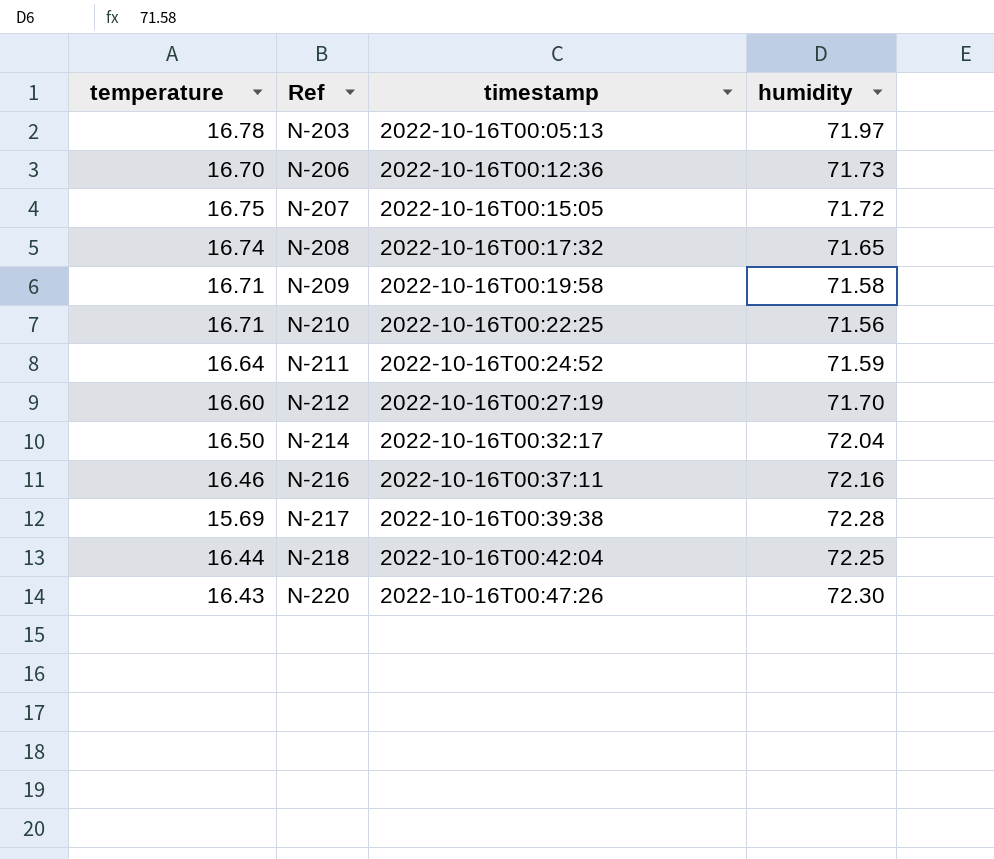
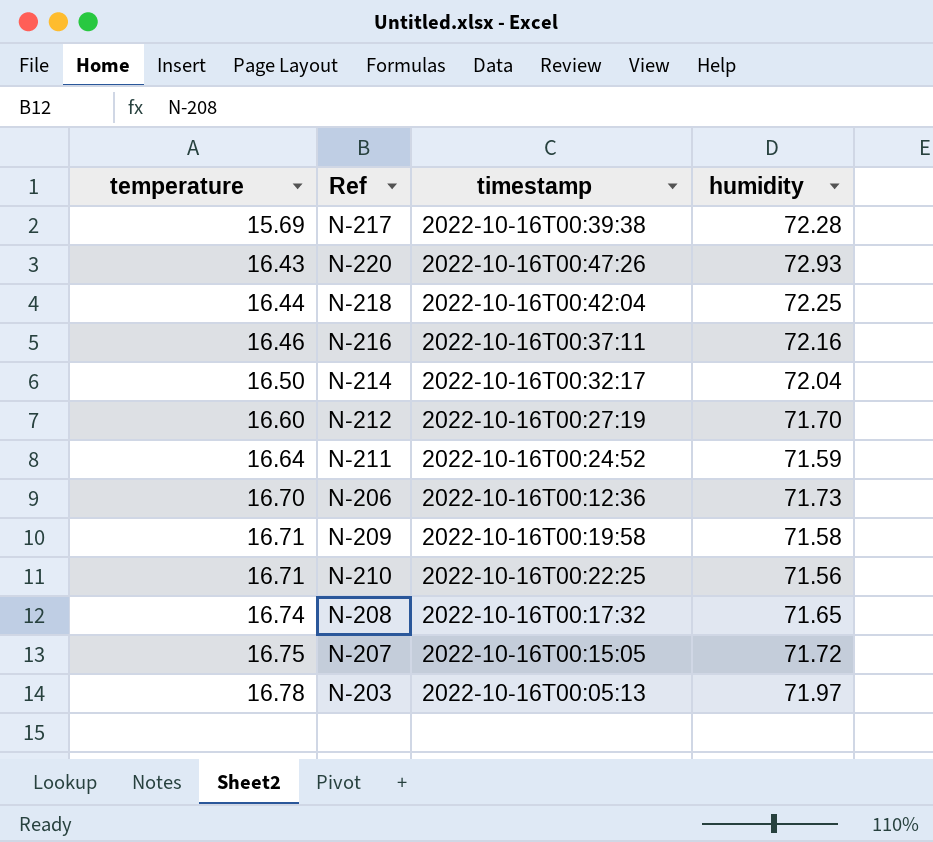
row order: Ref ascending -> temperature ascending
N-220 | humidity: 72.30 -> 72.93

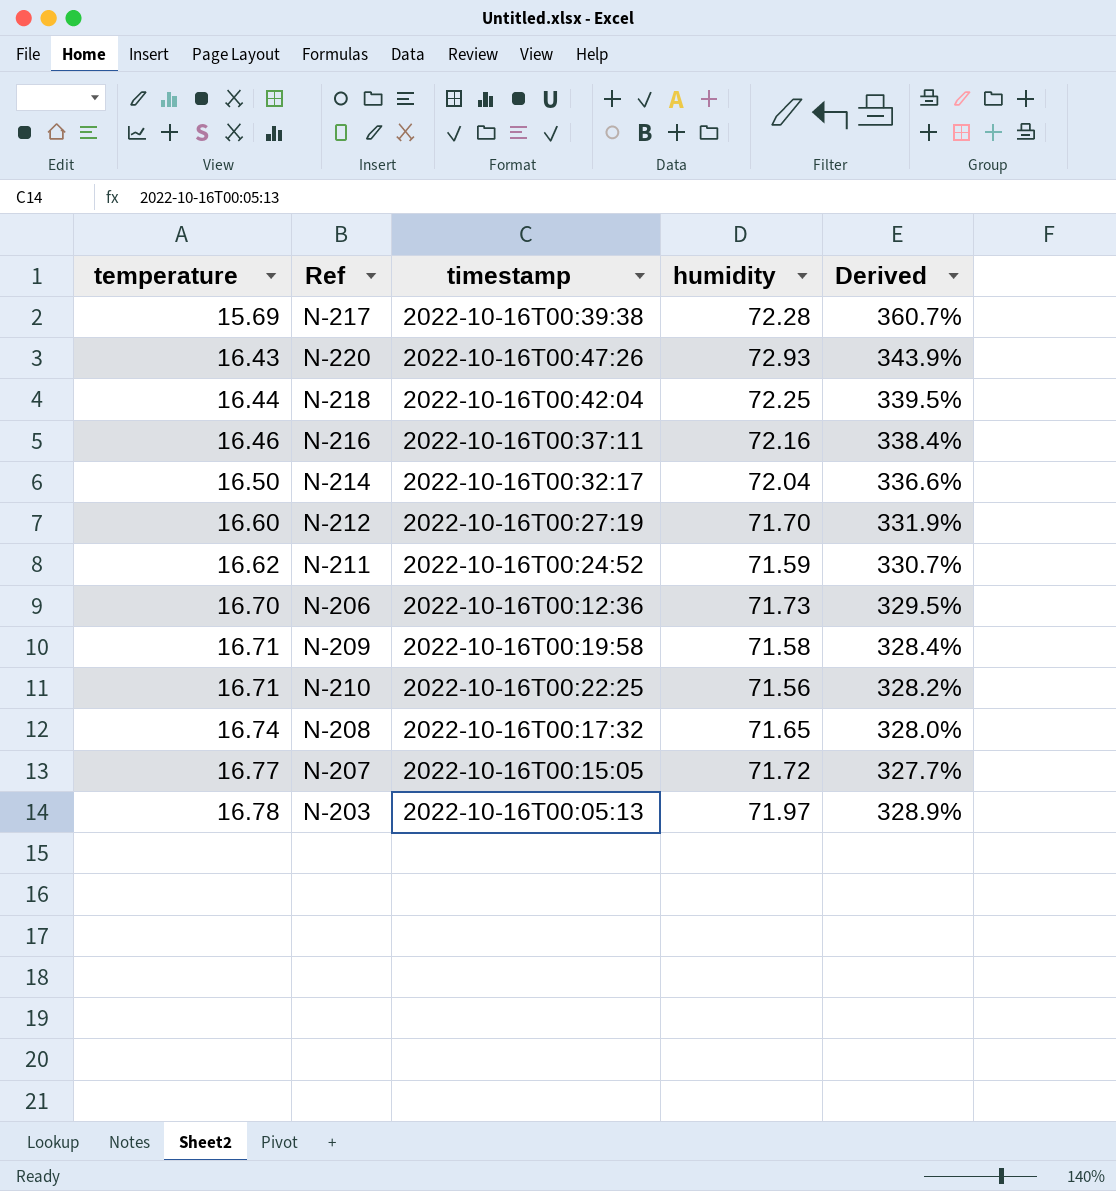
column Derived | formula: none -> ([humidity] - [temperature]) / [temperature]
N-211 | temperature: 16.64 -> 16.62
N-207 | temperature: 16.75 -> 16.77

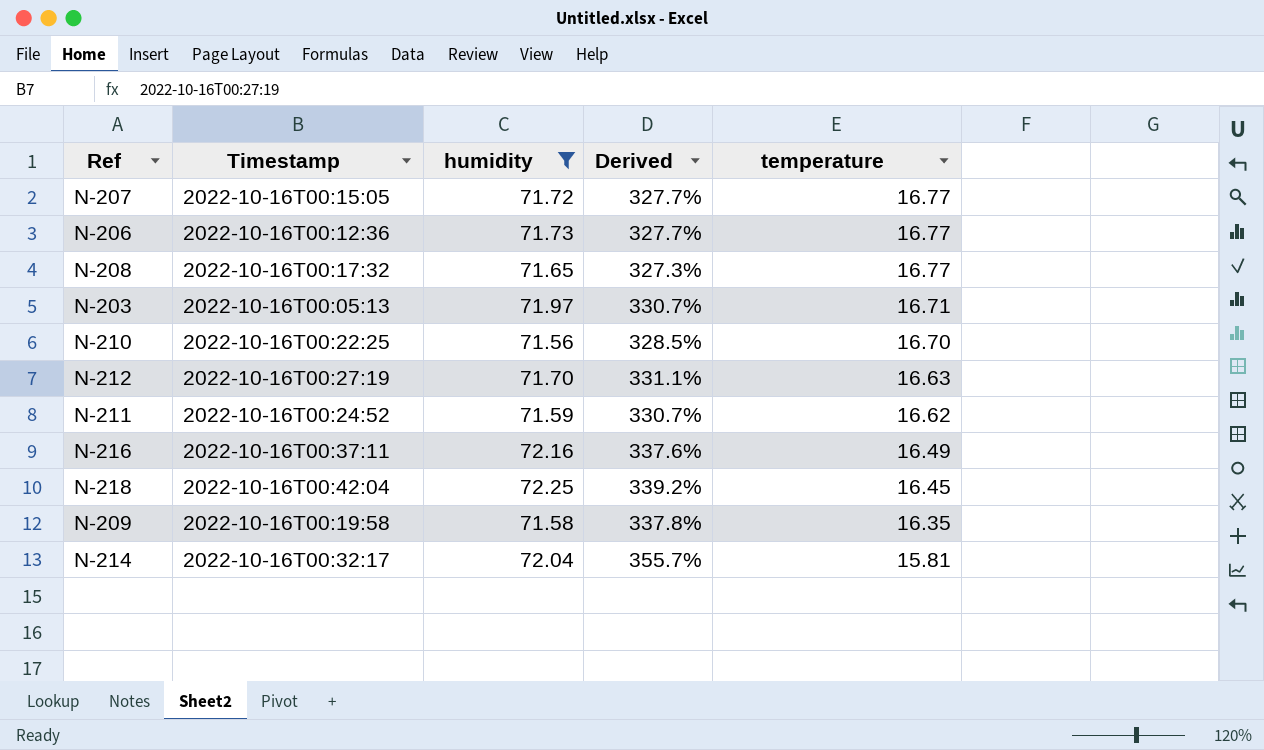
filter: none -> humidity <= 72.25
row order: temperature ascending -> temperature descending
column name: timestamp -> Timestamp
column temperature | position: 1 -> 5
N-206 | Derived: 329.5% -> 327.7%
N-206 | temperature: 16.70 -> 16.77
N-208 | Derived: 328.0% -> 327.3%
N-208 | temperature: 16.74 -> 16.77
N-203 | Derived: 328.9% -> 330.7%
N-203 | temperature: 16.78 -> 16.71
N-210 | Derived: 328.2% -> 328.5%
N-210 | temperature: 16.71 -> 16.70
N-212 | Derived: 331.9% -> 331.1%
N-212 | temperature: 16.60 -> 16.63
N-216 | Derived: 338.4% -> 337.6%
N-216 | temperature: 16.46 -> 16.49
N-218 | Derived: 339.5% -> 339.2%
N-218 | temperature: 16.44 -> 16.45
N-209 | Derived: 328.4% -> 337.8%
N-209 | temperature: 16.71 -> 16.35
N-214 | Derived: 336.6% -> 355.7%
N-214 | temperature: 16.50 -> 15.81

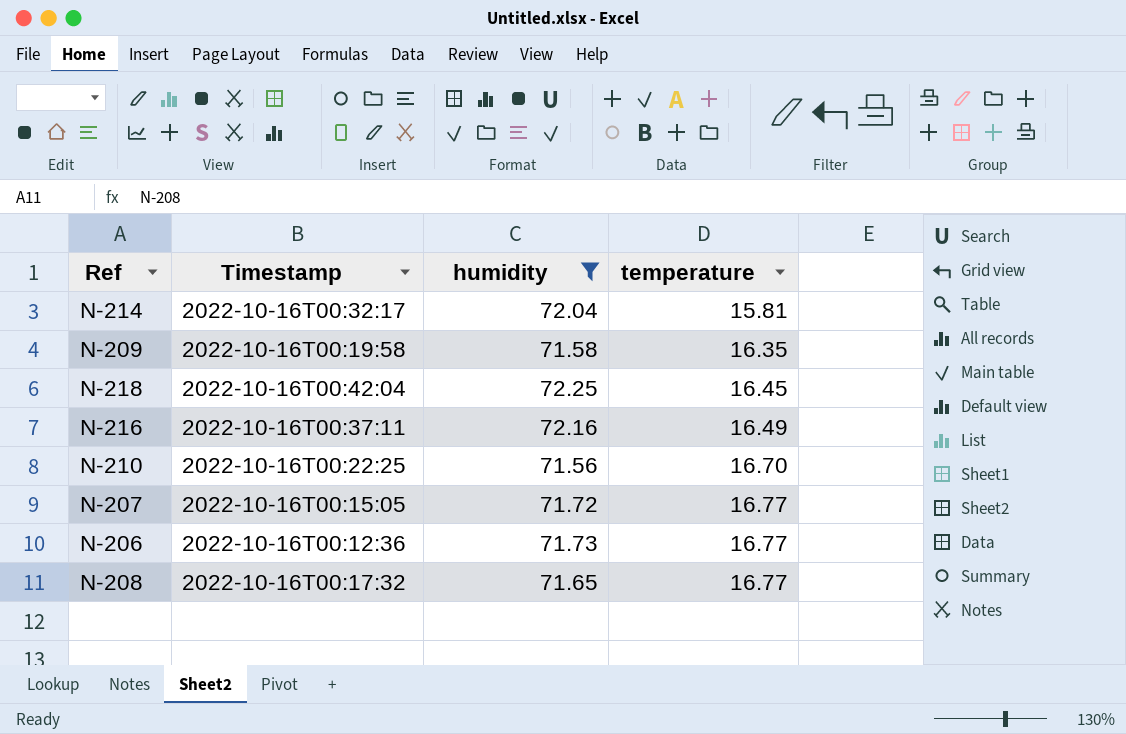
row order: temperature descending -> temperature ascending
column Derived | formula: ([humidity] - [temperature]) / [temperature] -> none
row N-203: 2022-10-16T00:05:13 | 71.97 | 330.7% | 16.71 -> none
row N-212: 2022-10-16T00:27:19 | 71.70 | 331.1% | 16.63 -> none
row N-211: 2022-10-16T00:24:52 | 71.59 | 330.7% | 16.62 -> none

